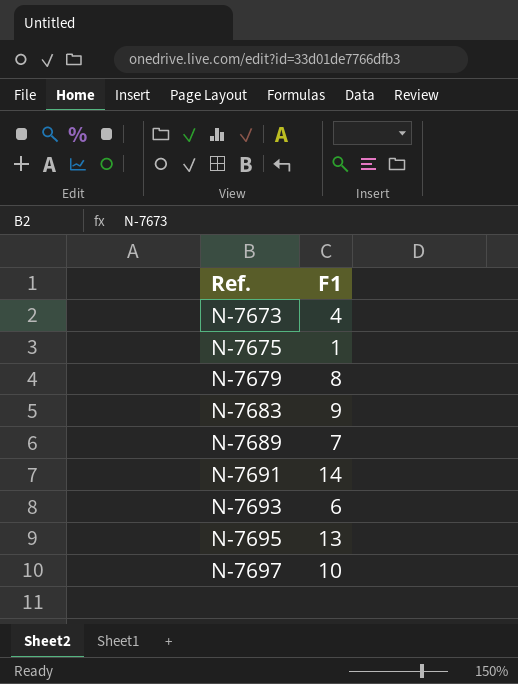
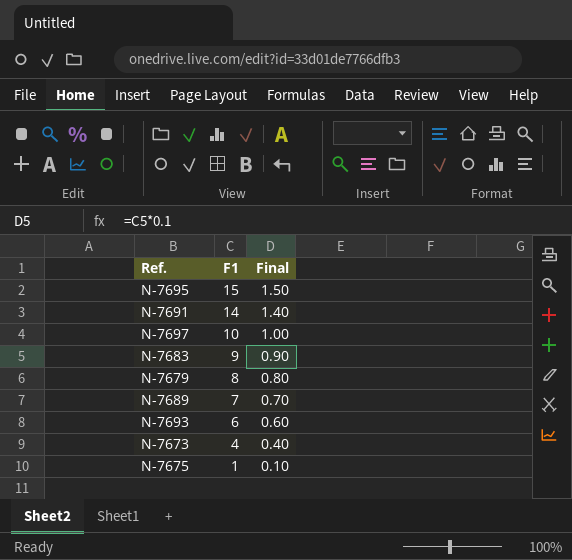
row order: Ref. ascending -> F1 descending
column Final | formula: none -> [F1] * 0.1
N-7695 | F1: 13 -> 15

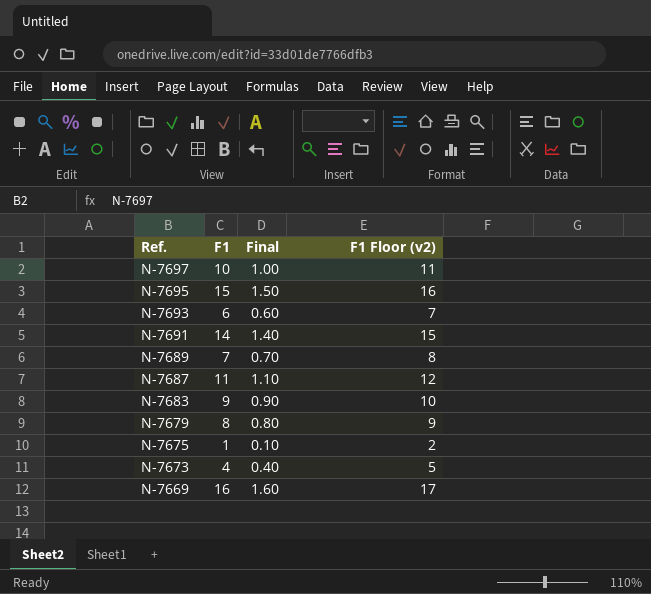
row order: F1 descending -> Ref. descending
column F1 Floor (v2) | formula: none -> [F1] + 1
row N-7687: none -> 11 | 1.10 | 12
row N-7669: none -> 16 | 1.60 | 17

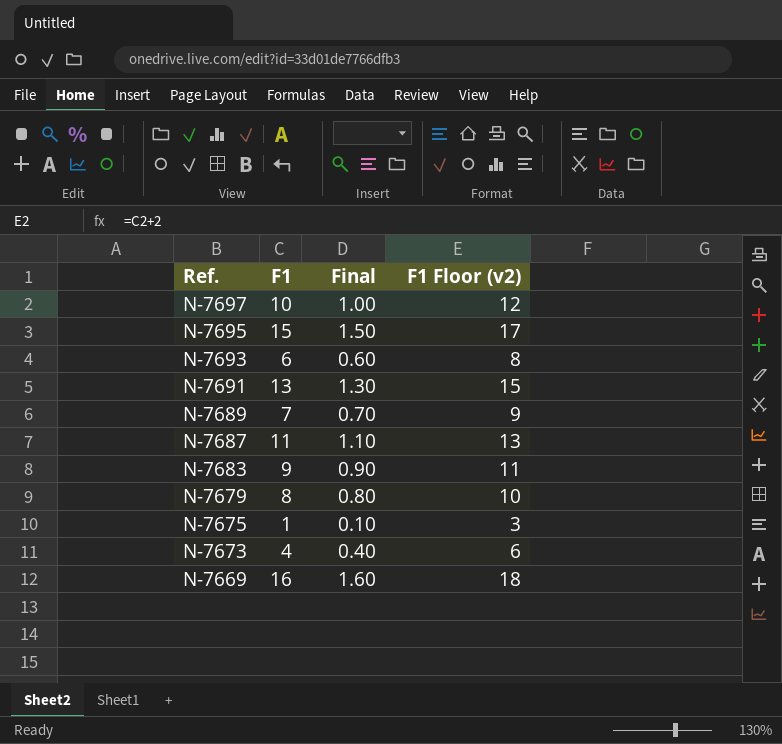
column F1 Floor (v2) | formula: [F1] + 1 -> [F1] + 2
N-7691 | F1: 14 -> 13
N-7691 | Final: 1.40 -> 1.30

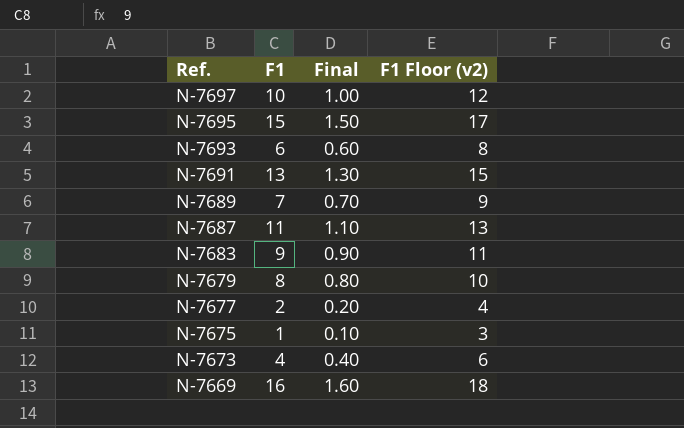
row N-7677: none -> 2 | 0.20 | 4

